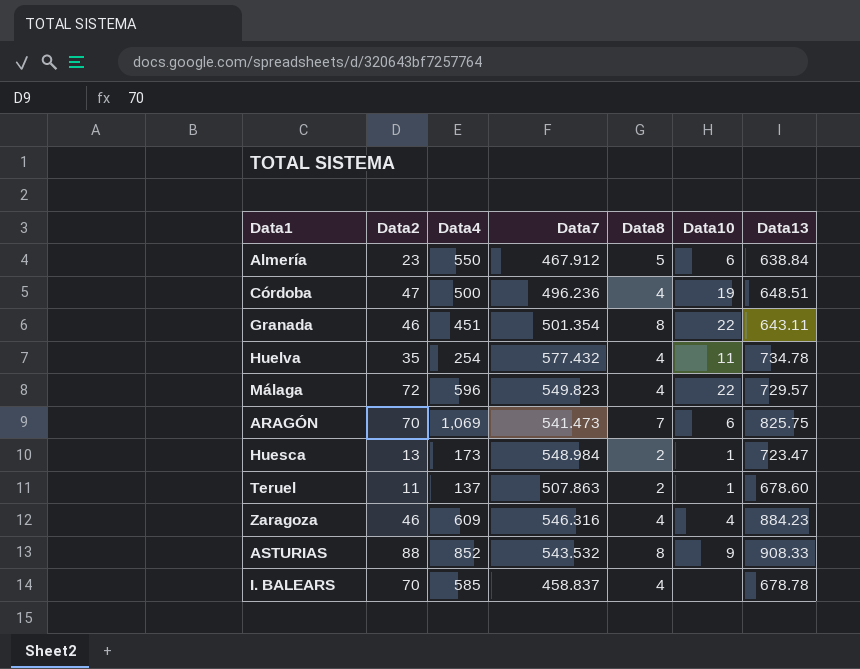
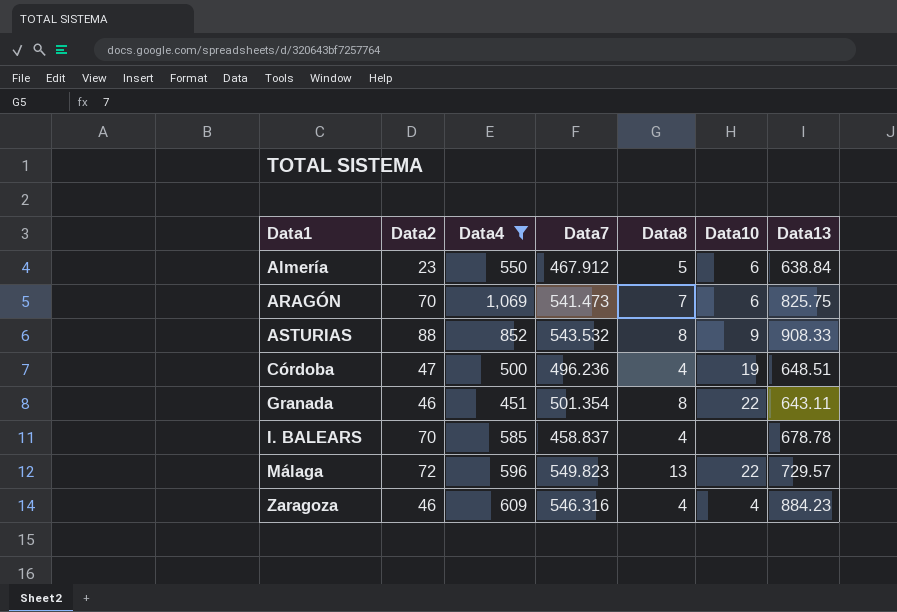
filter: none -> Data4 >= 451
row order: none -> Data1 ascending
Málaga | Data8: 4 -> 13

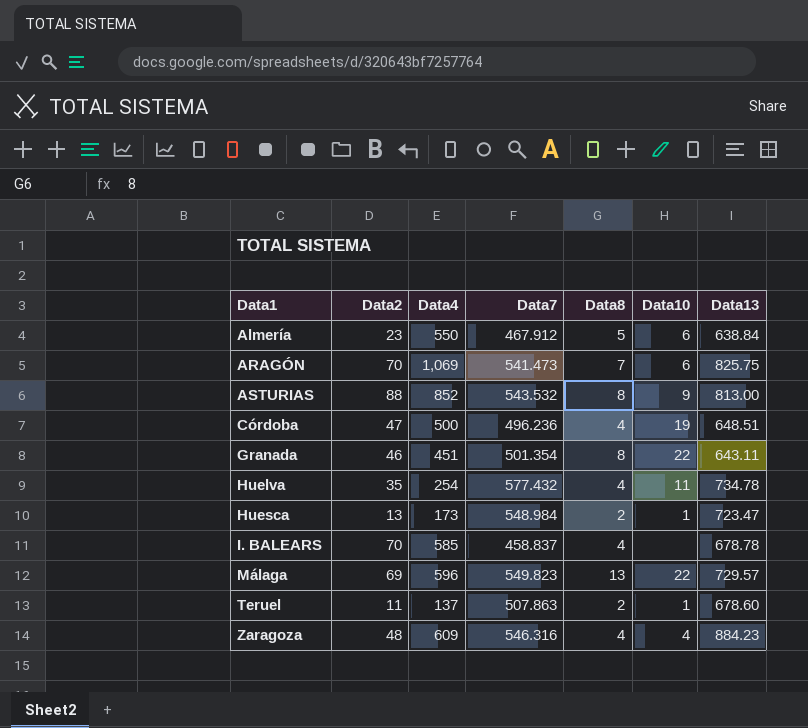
filter: Data4 >= 451 -> none
ASTURIAS | Data13: 908.33 -> 813.00
Málaga | Data2: 72 -> 69
Zaragoza | Data2: 46 -> 48

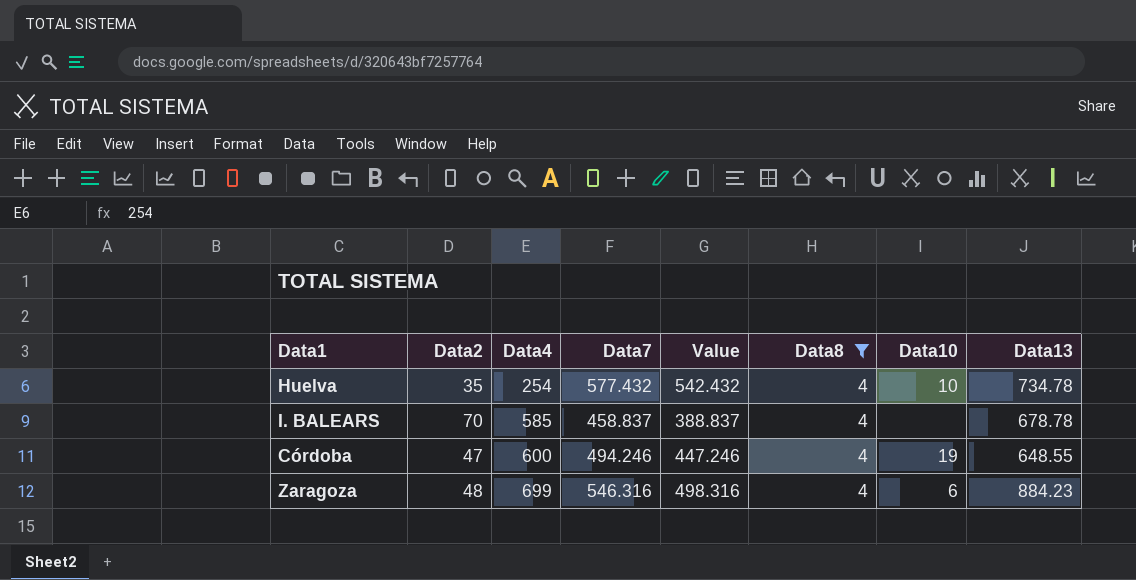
filter: none -> Data8 = 4
row order: Data1 ascending -> Data4 ascending
column Value | formula: none -> [Data7] - [Data2]
Huelva | Data10: 11 -> 10
Córdoba | Data4: 500 -> 600
Córdoba | Data7: 496.236 -> 494.246
Córdoba | Data13: 648.51 -> 648.55
Zaragoza | Data4: 609 -> 699
Zaragoza | Data10: 4 -> 6

